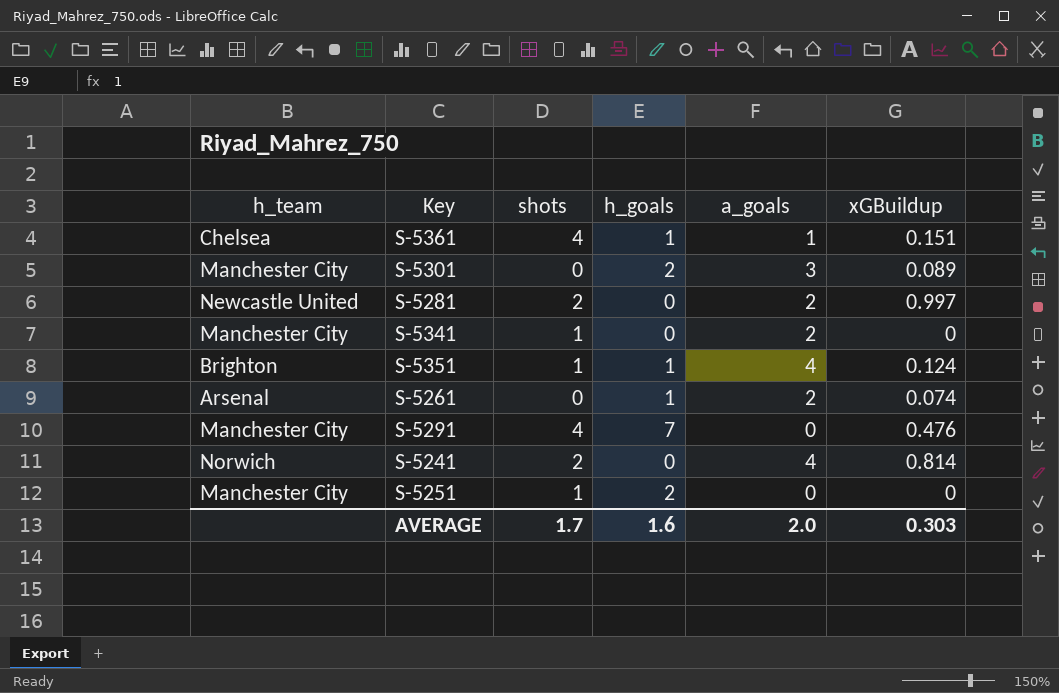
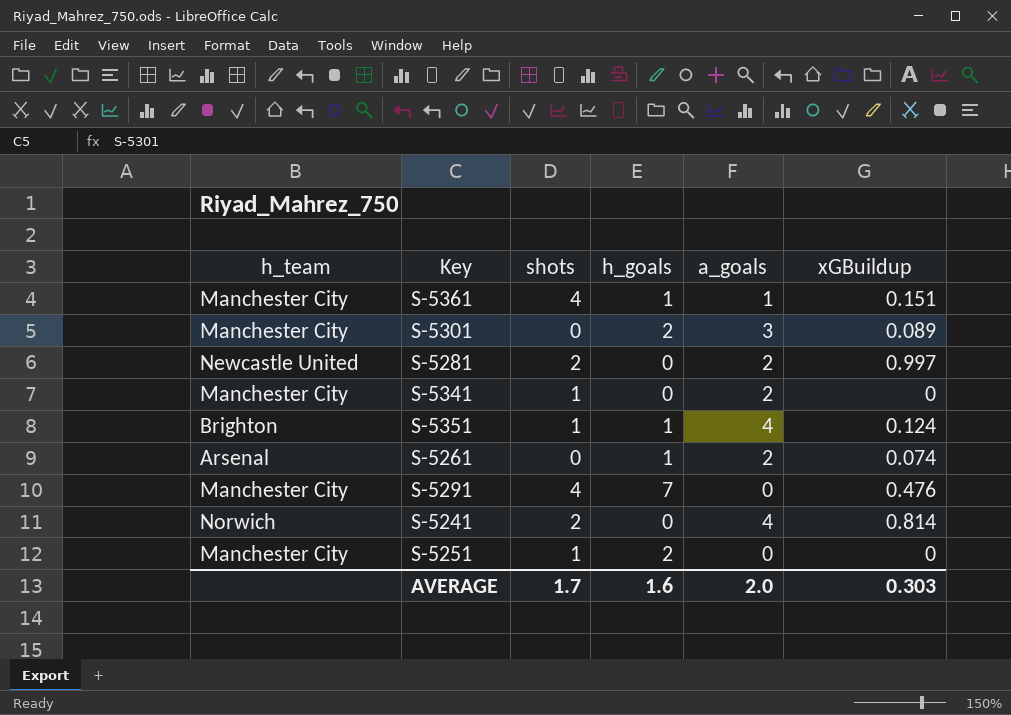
S-5361 | h_team: Chelsea -> Manchester City

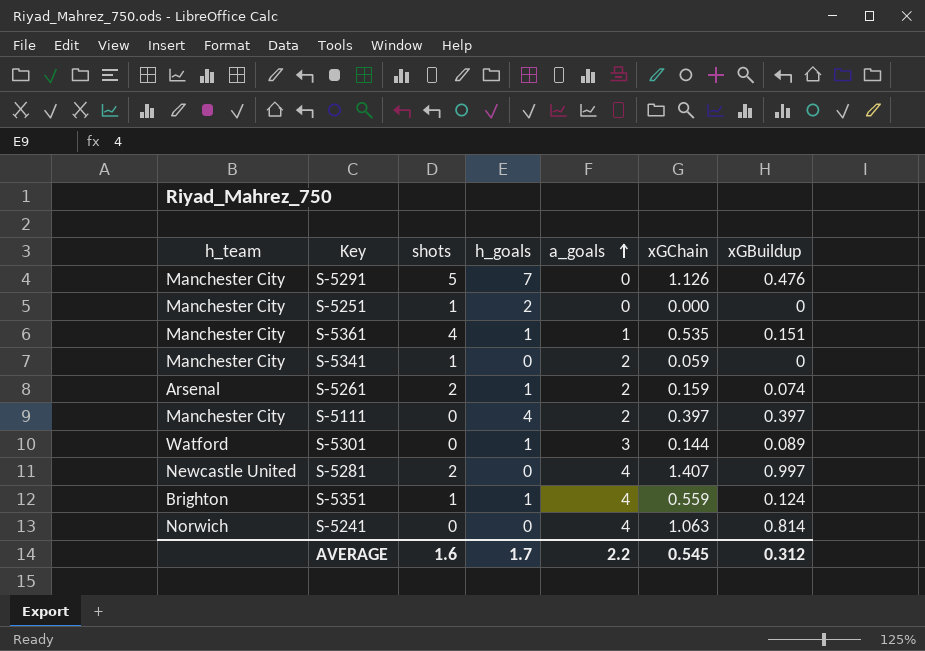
row order: none -> a_goals ascending
column xGChain | position: none -> 6
S-5291 | shots: 4 -> 5
S-5261 | shots: 0 -> 2
row S-5111: none -> Manchester City | 0 | 4 | 2 | 0.397 | 0.397
S-5301 | h_team: Manchester City -> Watford
S-5301 | h_goals: 2 -> 1
S-5281 | a_goals: 2 -> 4
S-5241 | shots: 2 -> 0
AVERAGE | shots: 1.7 -> 1.6
AVERAGE | h_goals: 1.6 -> 1.7
AVERAGE | a_goals: 2.0 -> 2.2
AVERAGE | xGBuildup: 0.303 -> 0.312

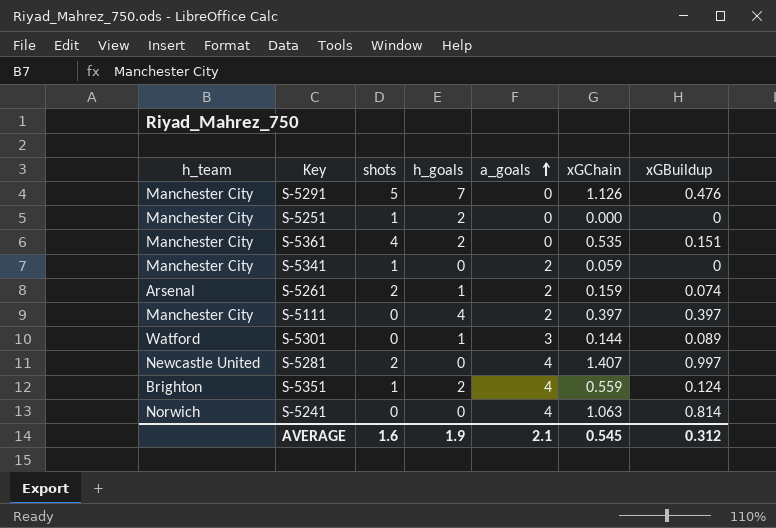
S-5361 | h_goals: 1 -> 2
S-5361 | a_goals: 1 -> 0
S-5351 | h_goals: 1 -> 2
AVERAGE | h_goals: 1.7 -> 1.9
AVERAGE | a_goals: 2.2 -> 2.1

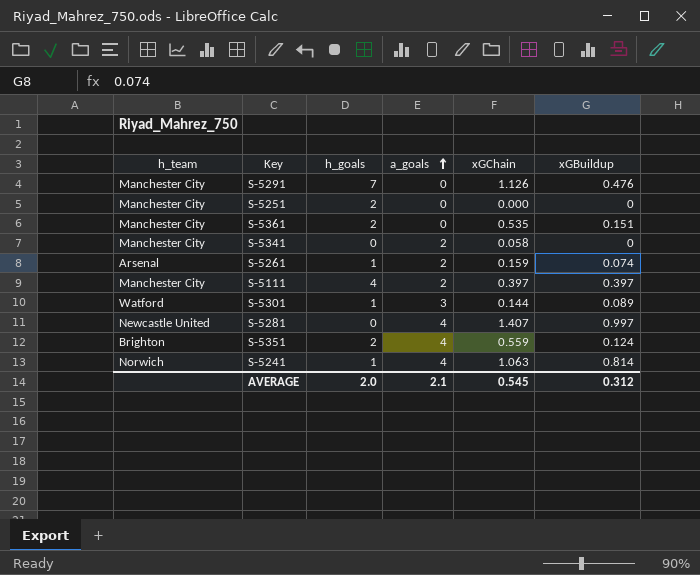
column shots | position: 3 -> none
S-5341 | xGChain: 0.059 -> 0.058
S-5241 | h_goals: 0 -> 1
AVERAGE | h_goals: 1.9 -> 2.0

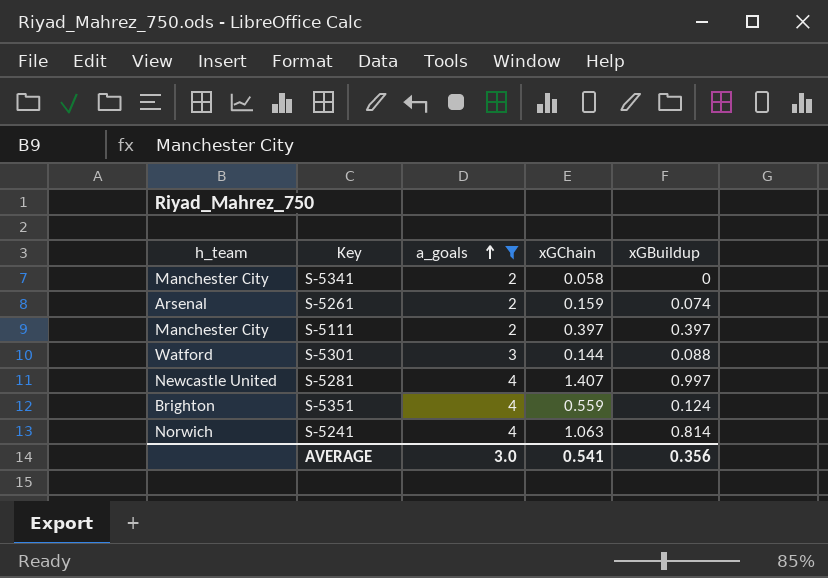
filter: none -> a_goals != 0
column h_goals | position: 3 -> none
S-5301 | xGBuildup: 0.089 -> 0.088
AVERAGE | a_goals: 2.1 -> 3.0
AVERAGE | xGChain: 0.545 -> 0.541
AVERAGE | xGBuildup: 0.312 -> 0.356

